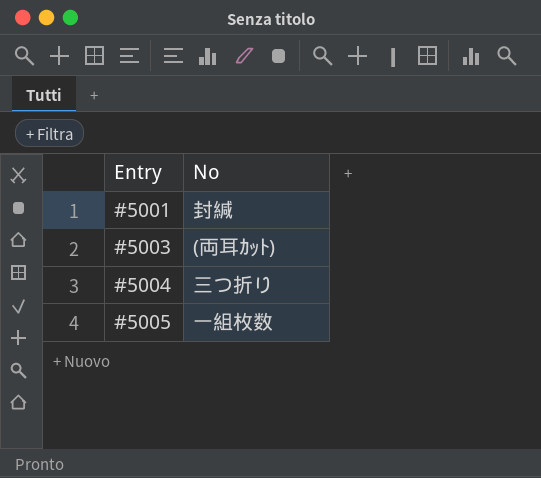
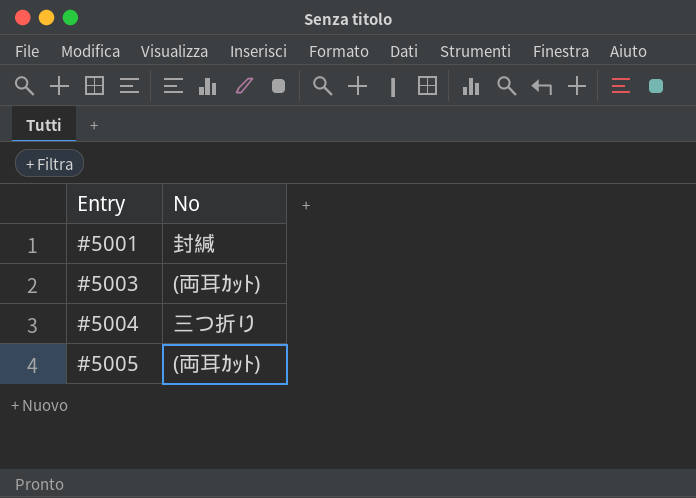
#5005 | No: 一組枚数 -> (両耳ｶｯﾄ)

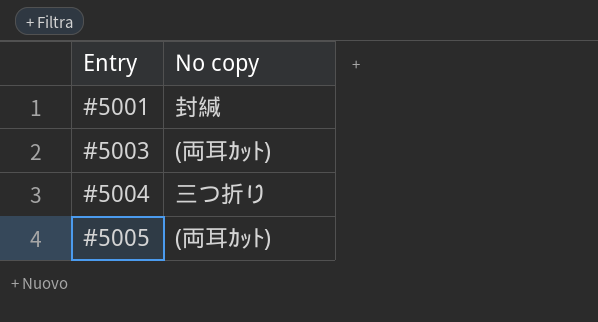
column name: No -> No copy

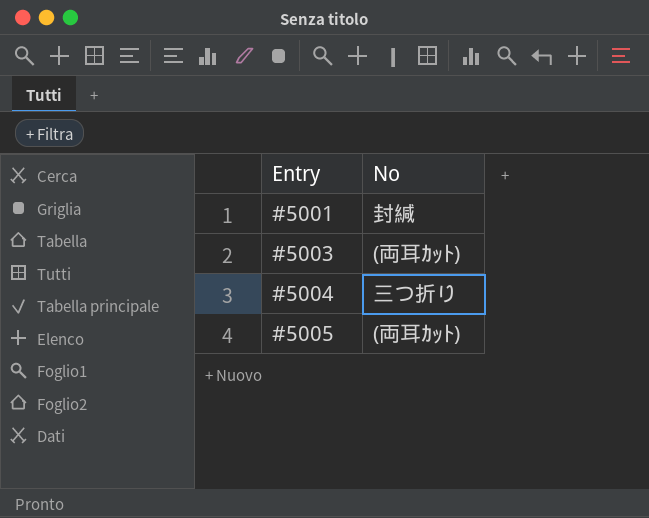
column name: No copy -> No

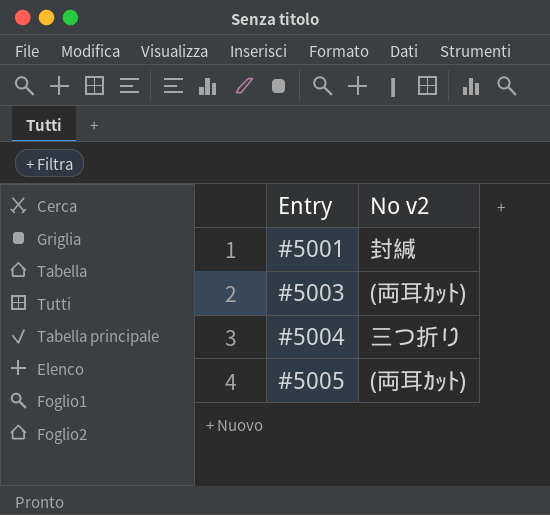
column name: No -> No v2

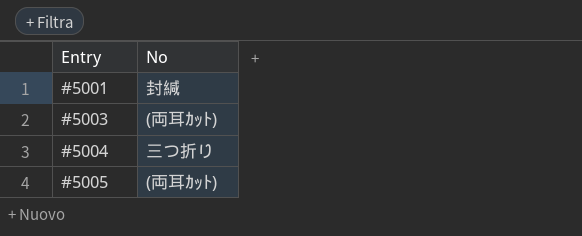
column name: No v2 -> No

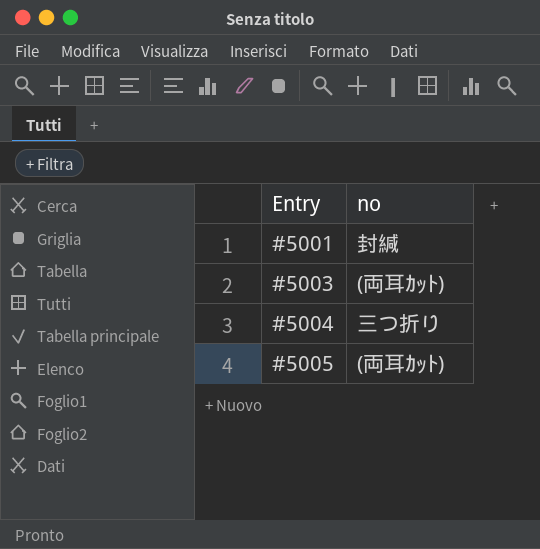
column name: No -> no

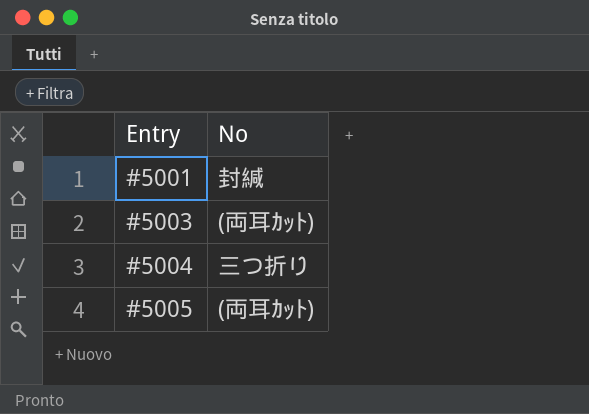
column name: no -> No

